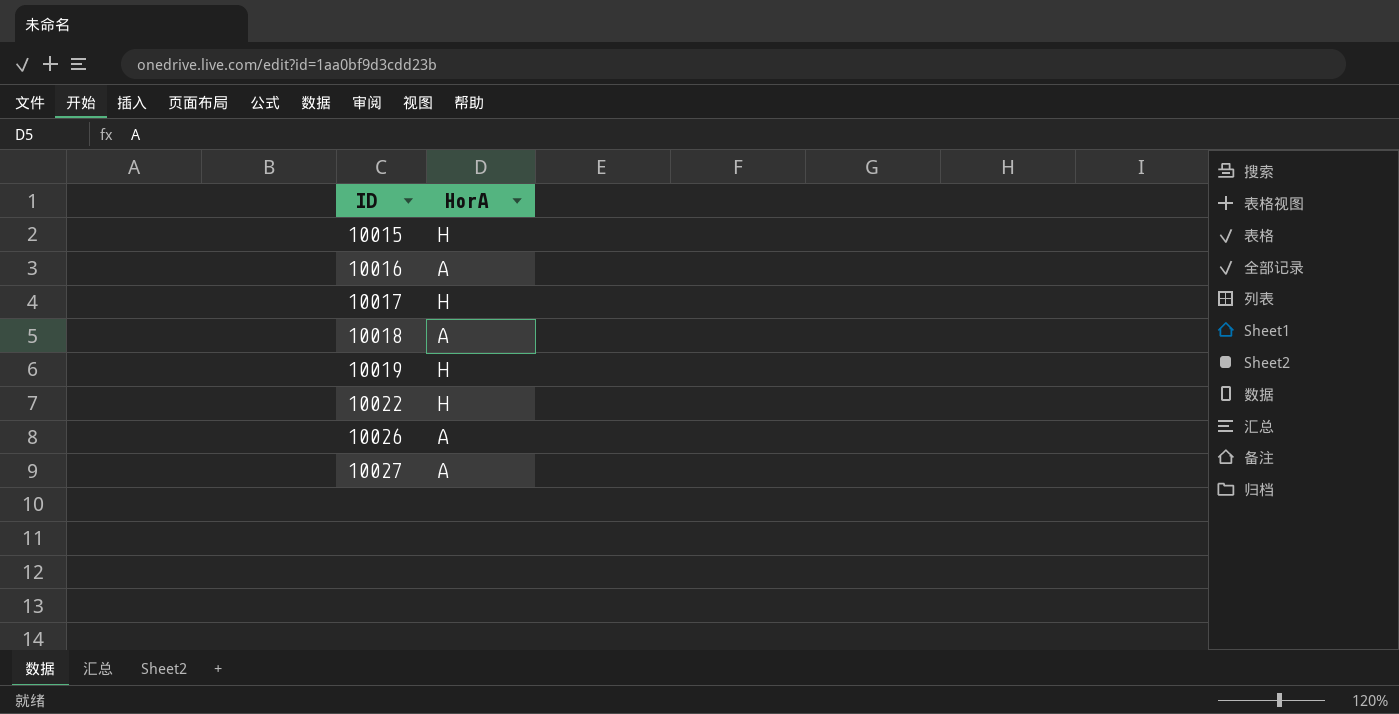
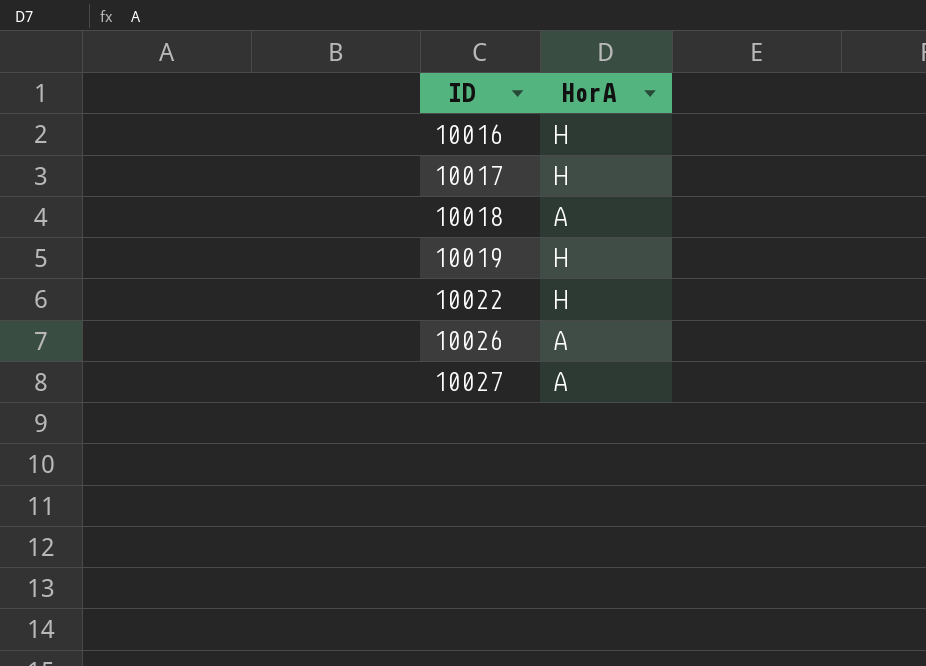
row 10015: H -> none
10016 | HorA: A -> H

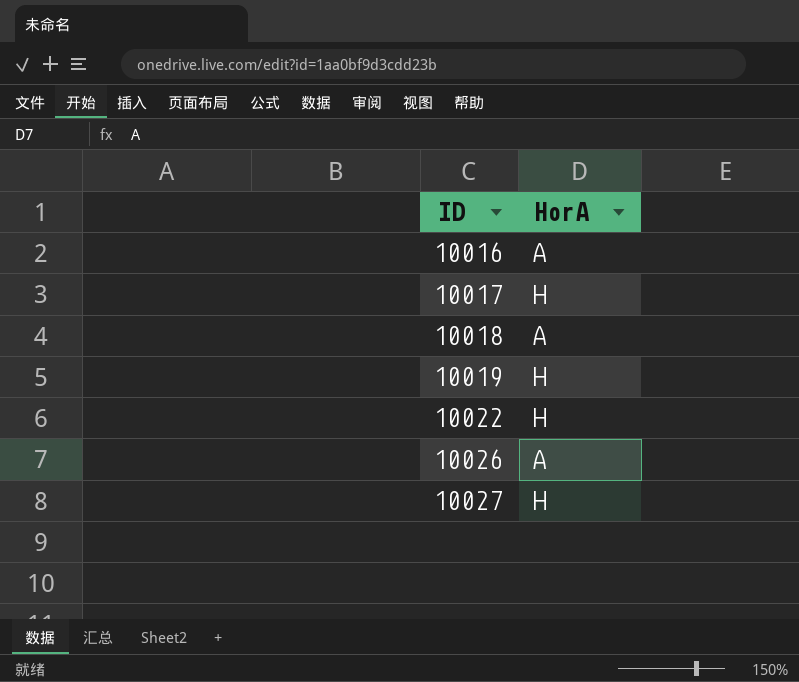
10016 | HorA: H -> A
10027 | HorA: A -> H

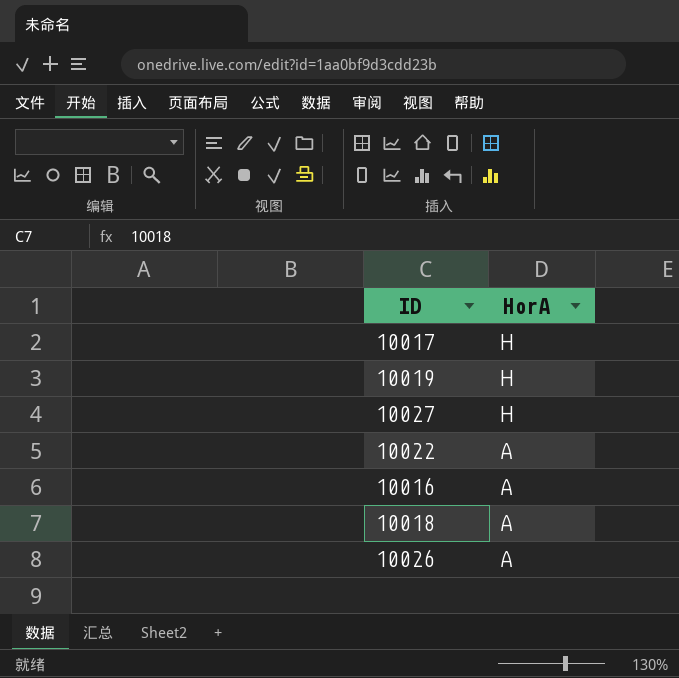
row order: ID ascending -> HorA descending
10022 | HorA: H -> A

